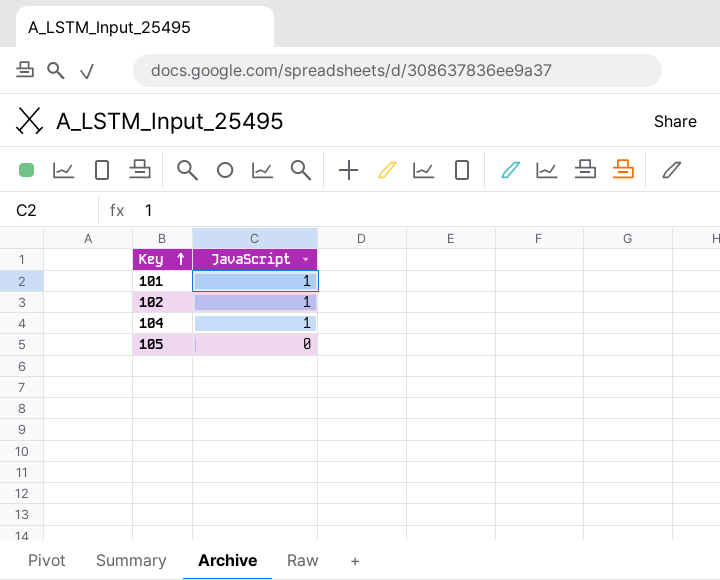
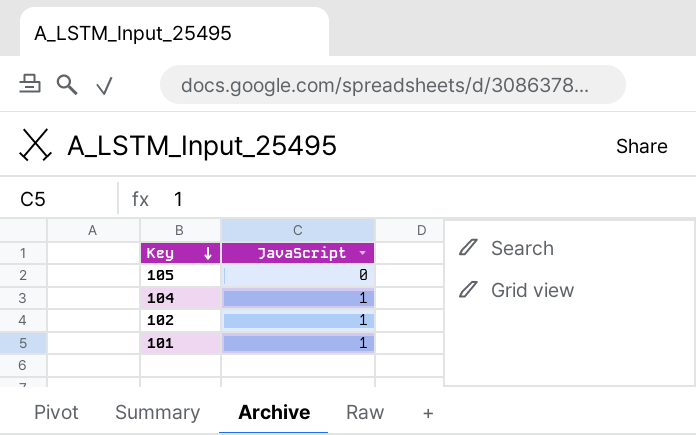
row order: Key ascending -> Key descending

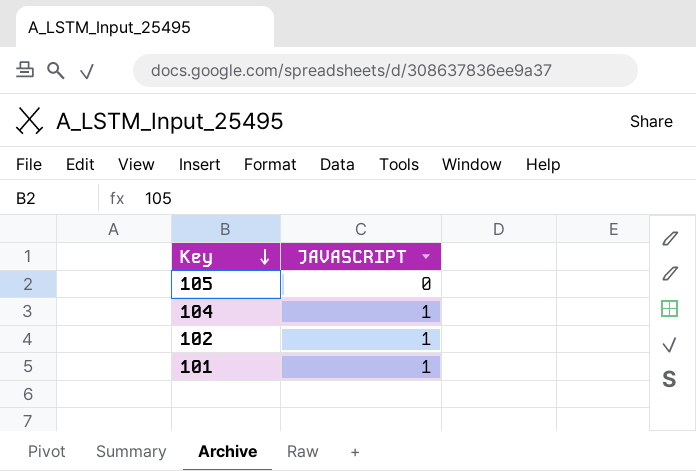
column name: JavaScript -> JAVASCRIPT

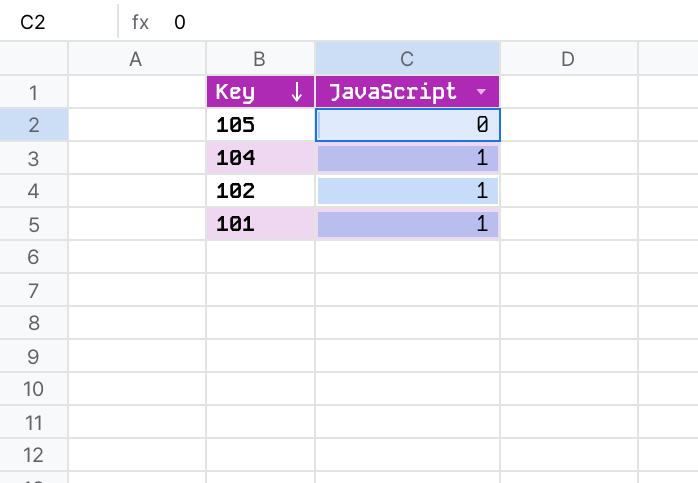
column name: JAVASCRIPT -> JavaScript

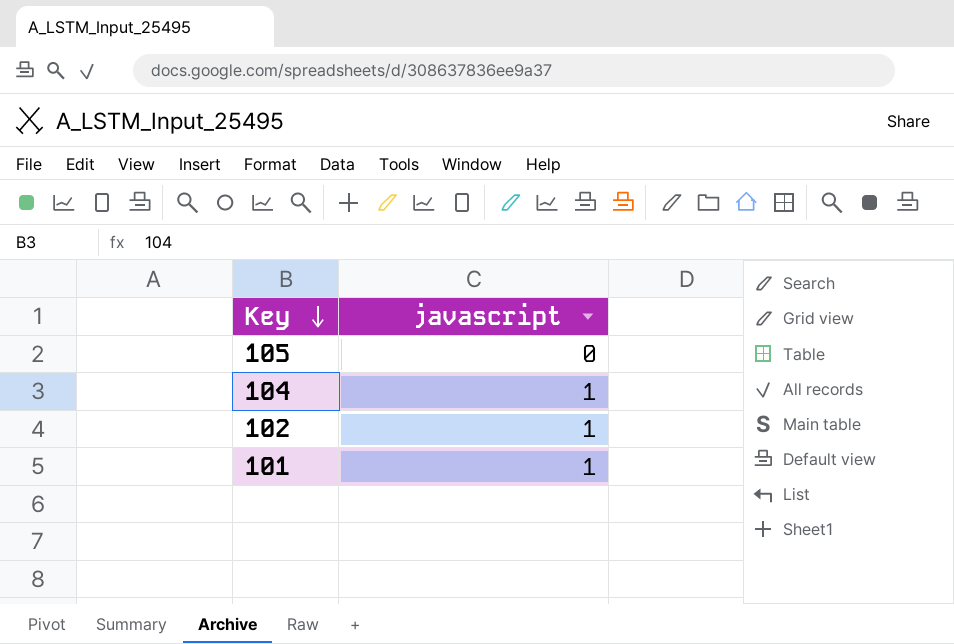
column name: JavaScript -> javascript

